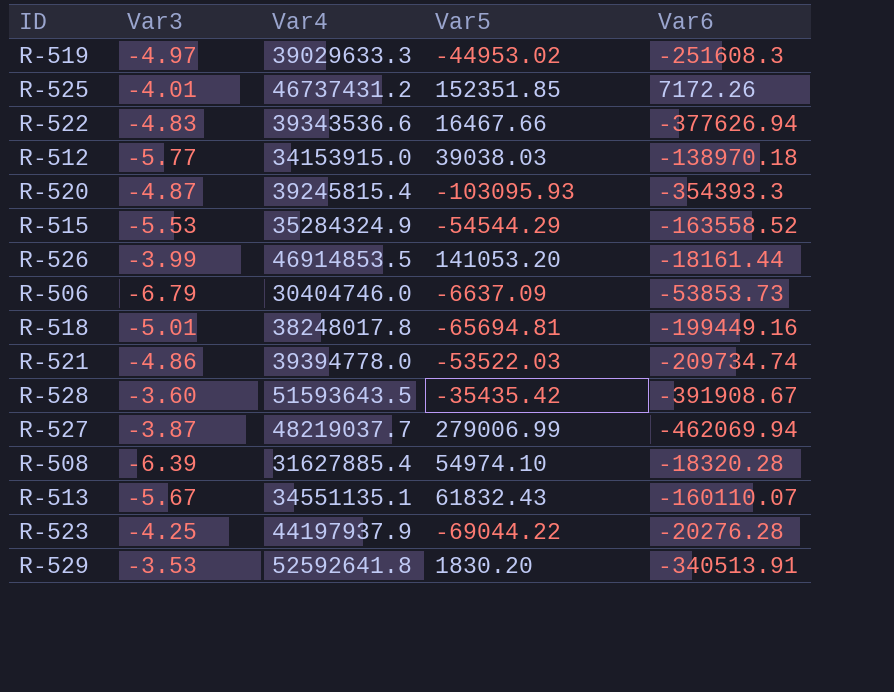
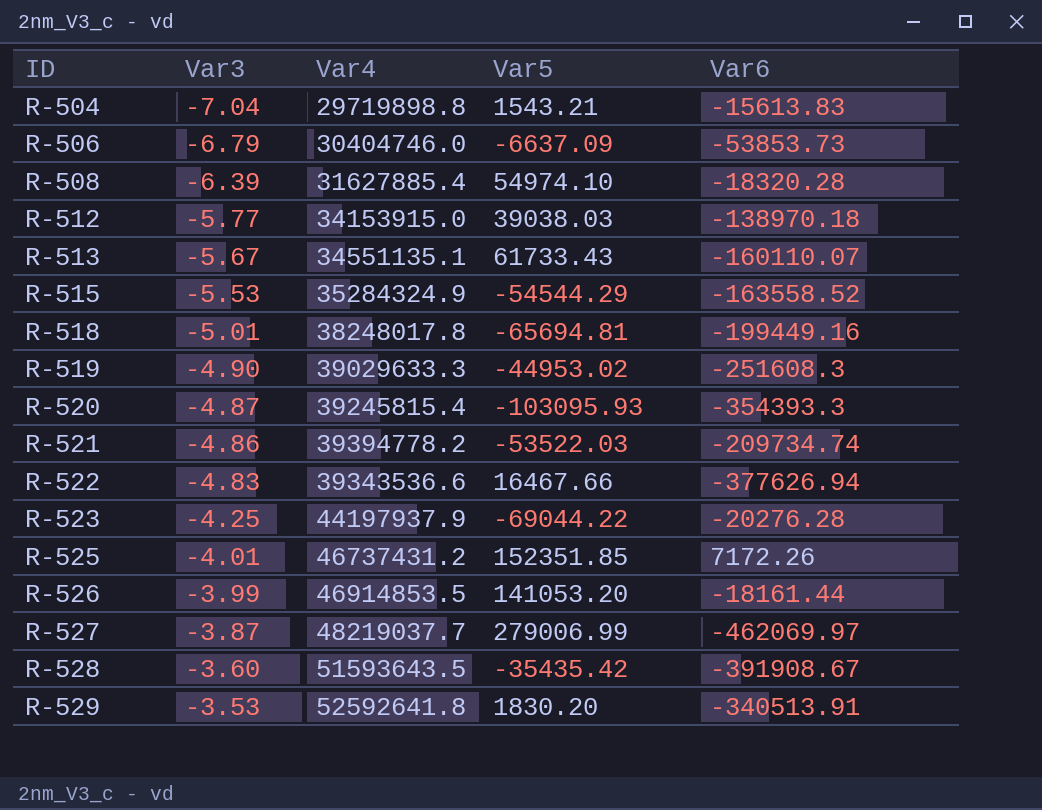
row order: none -> ID ascending
row R-504: none -> -7.04 | 29719898.8 | 1543.21 | -15613.83
R-513 | Var5: 61832.43 -> 61733.43
R-519 | Var3: -4.97 -> -4.90
R-521 | Var4: 39394778.0 -> 39394778.2
R-527 | Var6: -462069.94 -> -462069.97

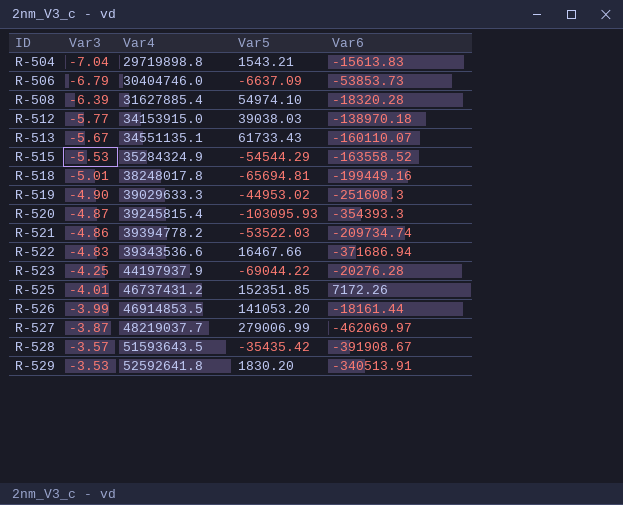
R-522 | Var6: -377626.94 -> -371686.94
R-528 | Var3: -3.60 -> -3.57

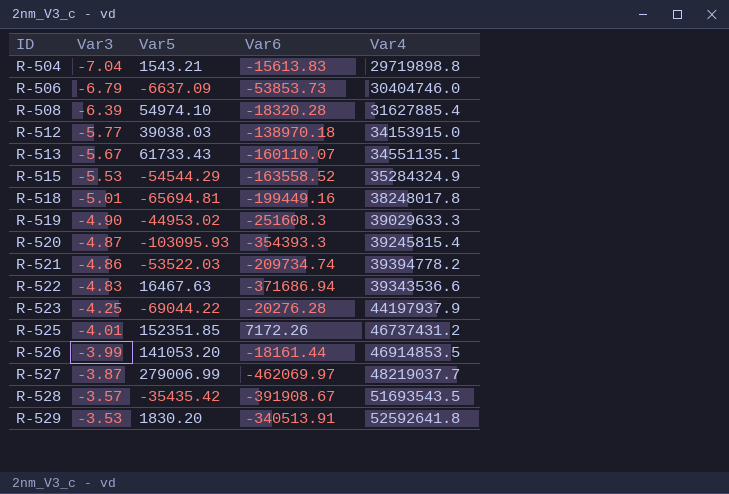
column Var4 | position: 3 -> 5
R-522 | Var5: 16467.66 -> 16467.63
R-528 | Var4: 51593643.5 -> 51693543.5

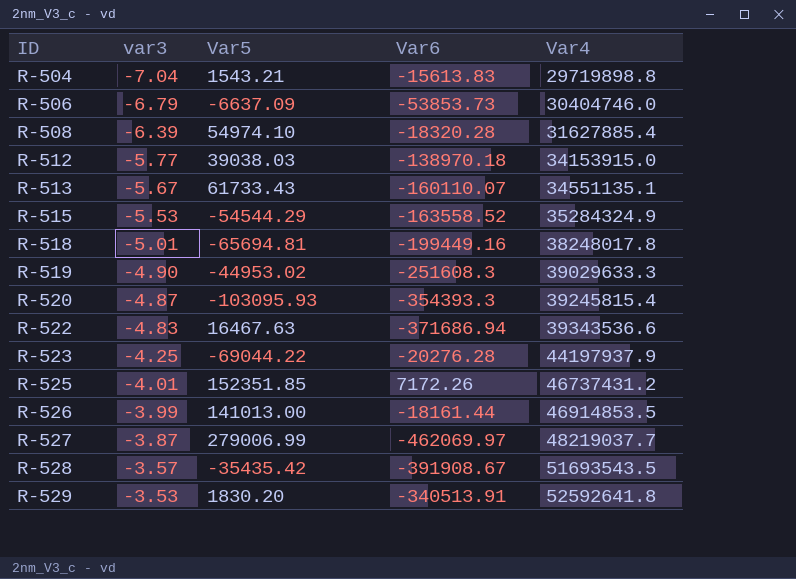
column name: Var3 -> var3
row R-521: -4.86 | -53522.03 | -209734.74 | 39394778.2 -> none
R-526 | Var5: 141053.20 -> 141013.00

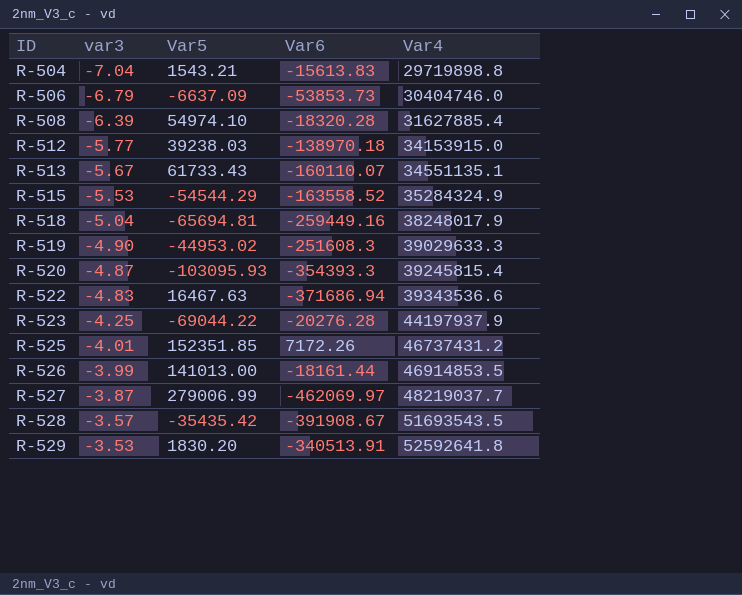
R-512 | Var5: 39038.03 -> 39238.03
R-518 | var3: -5.01 -> -5.04
R-518 | Var6: -199449.16 -> -259449.16
R-518 | Var4: 38248017.8 -> 38248017.9

